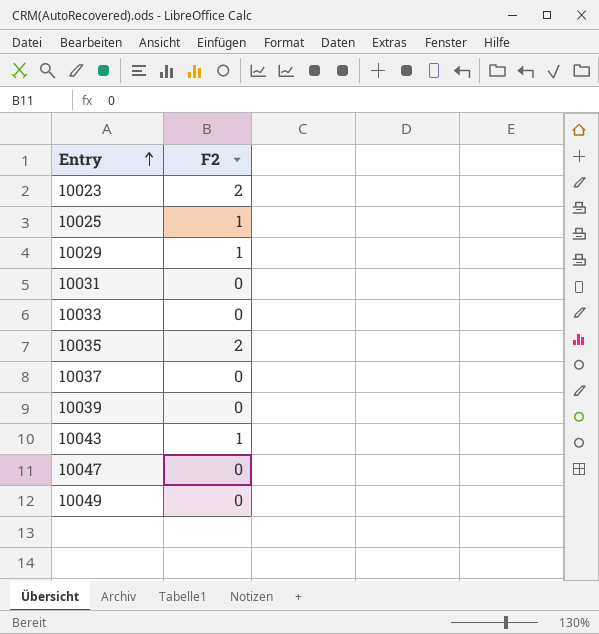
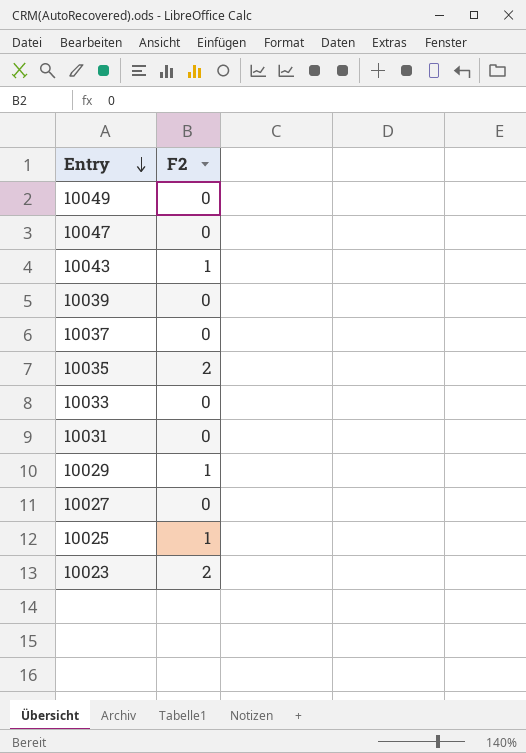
row order: Entry ascending -> Entry descending
row 10027: none -> 0

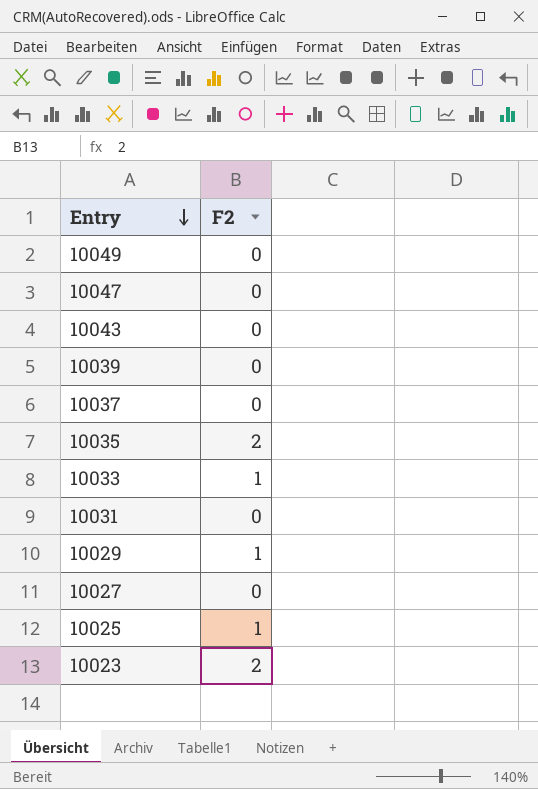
10043 | F2: 1 -> 0
10033 | F2: 0 -> 1

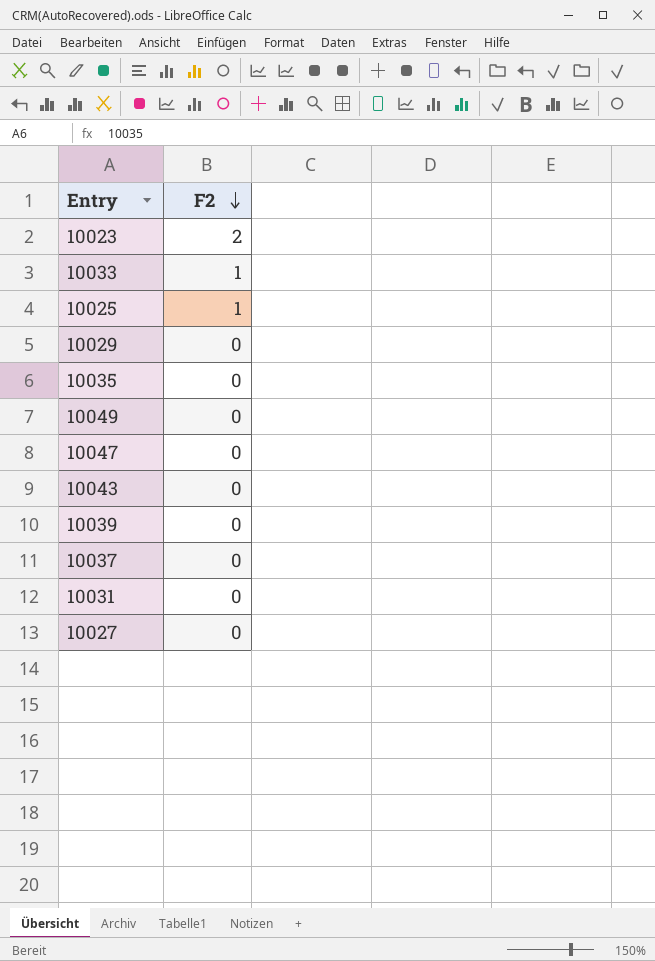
row order: Entry descending -> F2 descending
10029 | F2: 1 -> 0
10035 | F2: 2 -> 0

